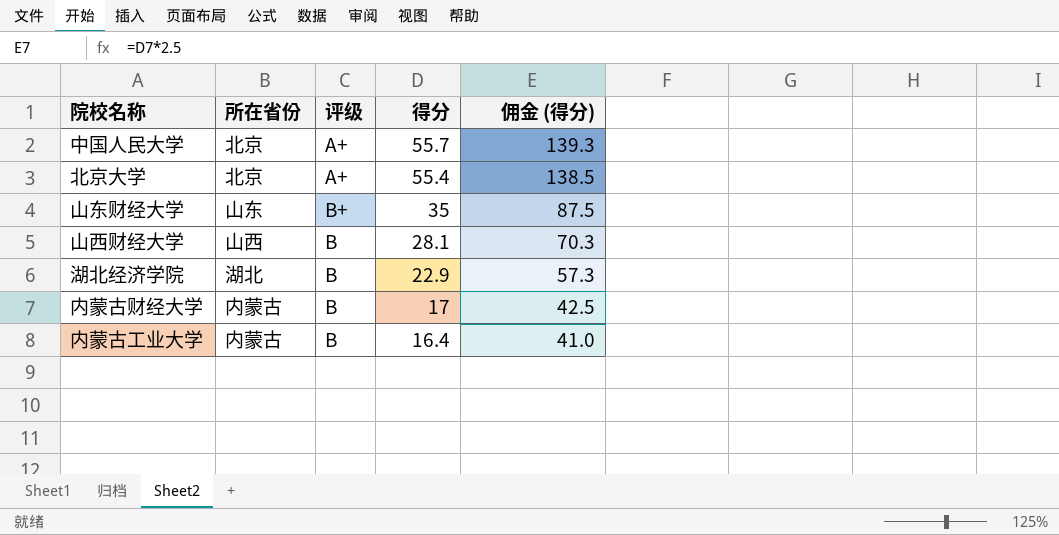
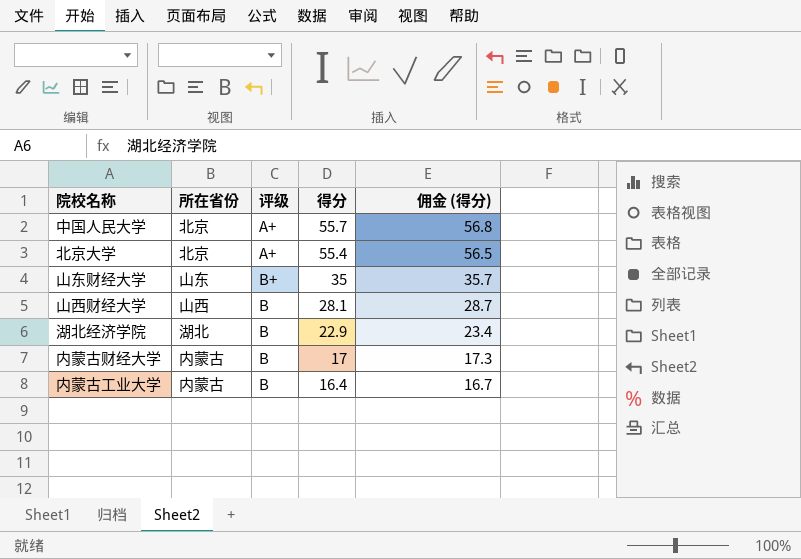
column 佣金 (得分) | formula: [得分] * 2.5 -> [得分] * 1.02

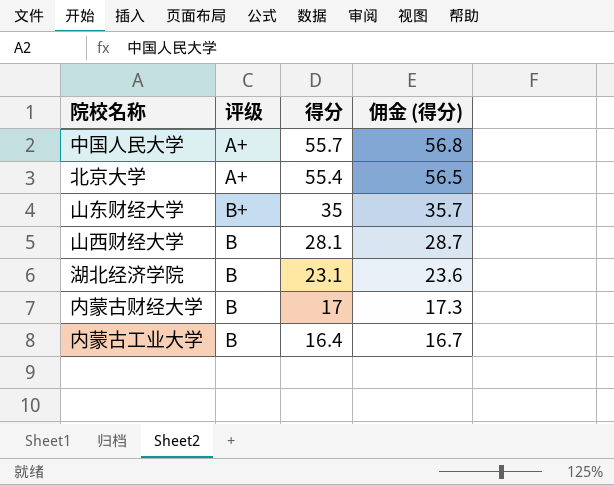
column 所在省份 | position: 2 -> none
湖北经济学院 | 得分: 22.9 -> 23.1
湖北经济学院 | 佣金 (得分): 23.4 -> 23.6

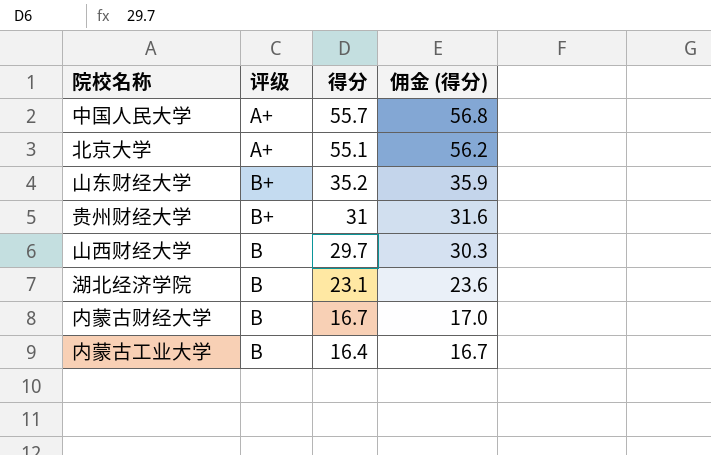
北京大学 | 得分: 55.4 -> 55.1
北京大学 | 佣金 (得分): 56.5 -> 56.2
山东财经大学 | 得分: 35 -> 35.2
山东财经大学 | 佣金 (得分): 35.7 -> 35.9
row 贵州财经大学: none -> B+ | 31 | 31.6
山西财经大学 | 得分: 28.1 -> 29.7
山西财经大学 | 佣金 (得分): 28.7 -> 30.3
内蒙古财经大学 | 得分: 17 -> 16.7
内蒙古财经大学 | 佣金 (得分): 17.3 -> 17.0

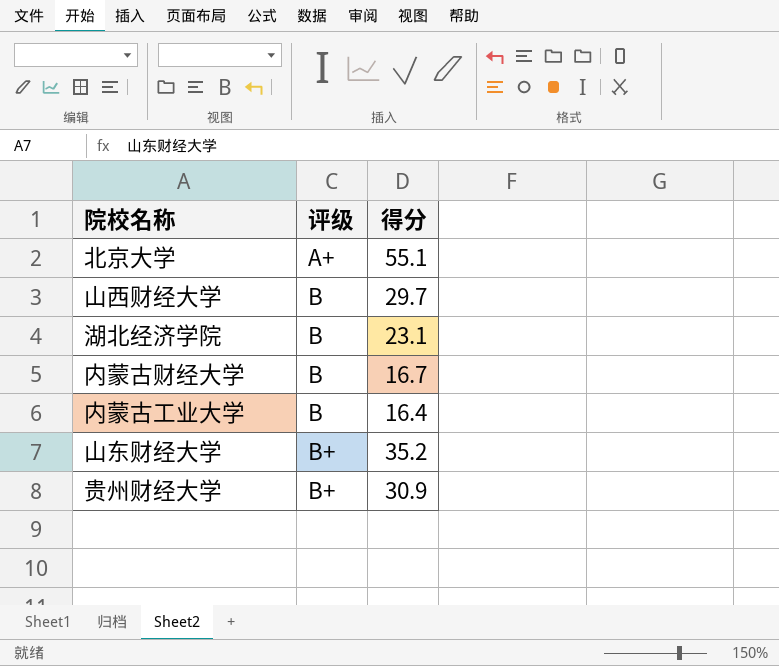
row order: 得分 descending -> 评级 ascending
column 佣金 (得分) | formula: [得分] * 1.02 -> none
row 中国人民大学: A+ | 55.7 | 56.8 -> none
贵州财经大学 | 得分: 31 -> 30.9

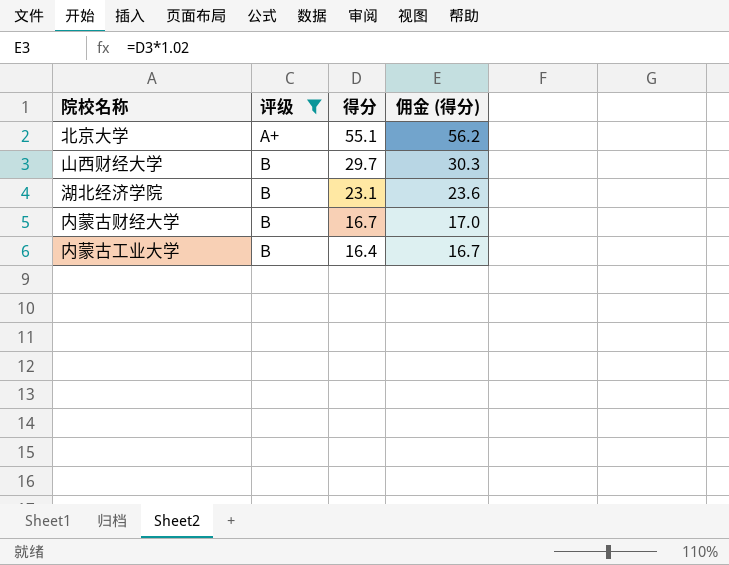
filter: none -> 评级 != B+
column 佣金 (得分) | formula: none -> [得分] * 1.02

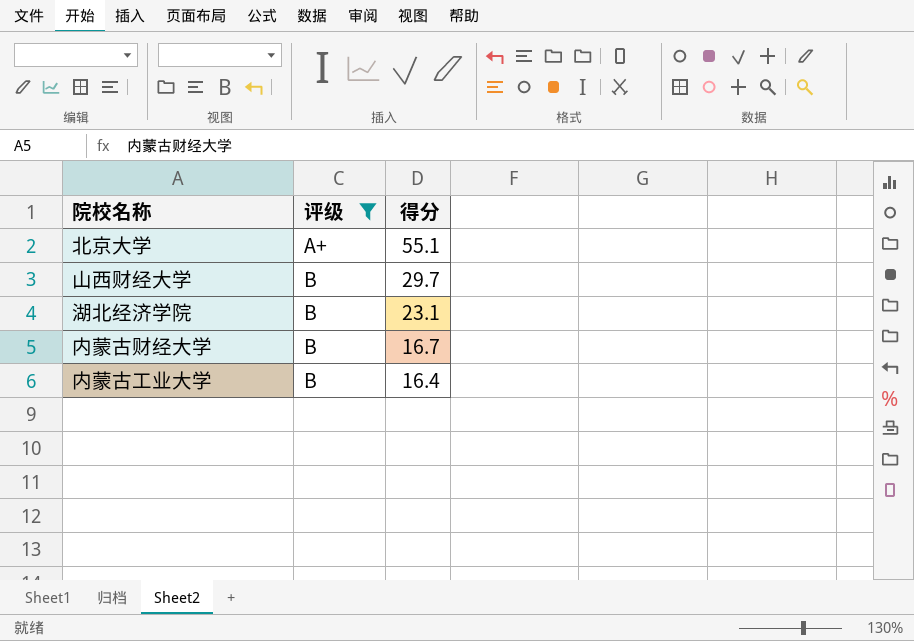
column 佣金 (得分) | formula: [得分] * 1.02 -> none

